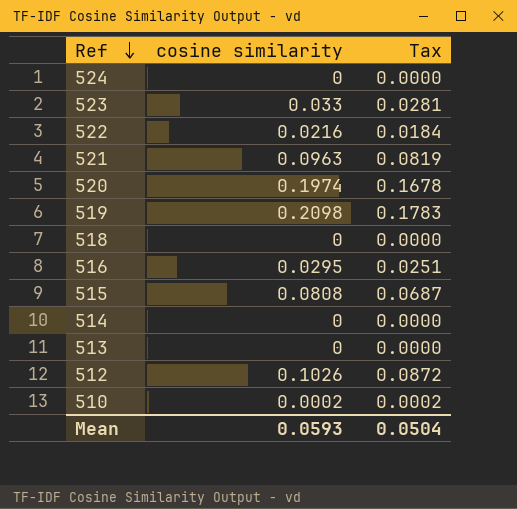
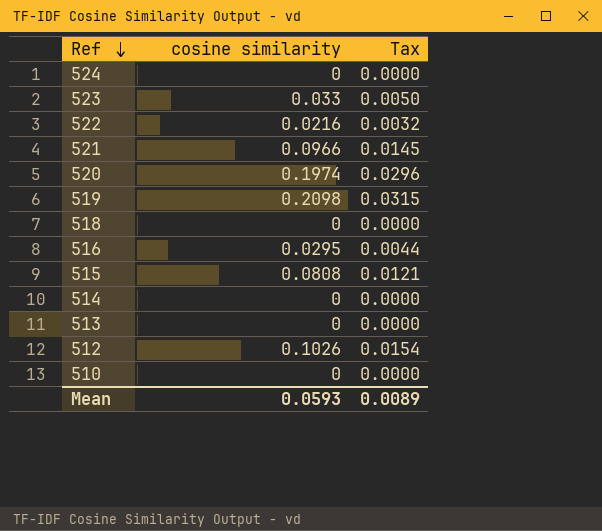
column Tax | formula: [cosine similarity] * 0.85 -> [cosine similarity] * 0.15
521 | cosine similarity: 0.0963 -> 0.0966
510 | cosine similarity: 0.0002 -> 0
Mean | Tax: 0.0504 -> 0.0089

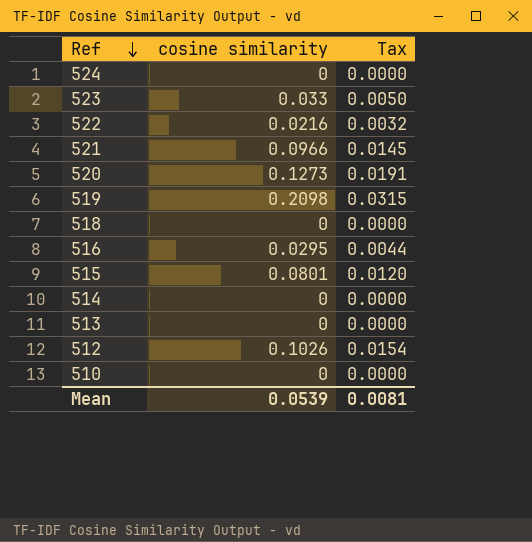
520 | cosine similarity: 0.1974 -> 0.1273
520 | Tax: 0.0296 -> 0.0191
515 | cosine similarity: 0.0808 -> 0.0801
515 | Tax: 0.0121 -> 0.0120
Mean | cosine similarity: 0.0593 -> 0.0539
Mean | Tax: 0.0089 -> 0.0081

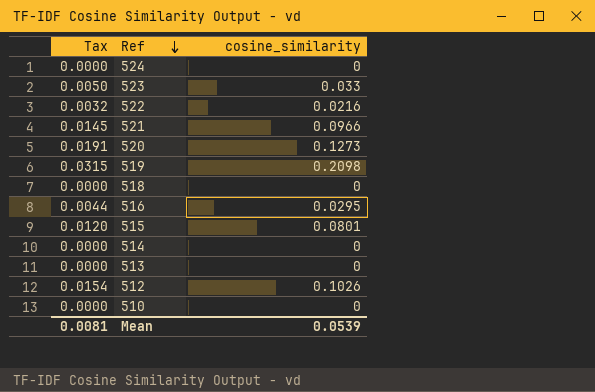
column Tax | position: 3 -> 1
column name: cosine similarity -> cosine_similarity

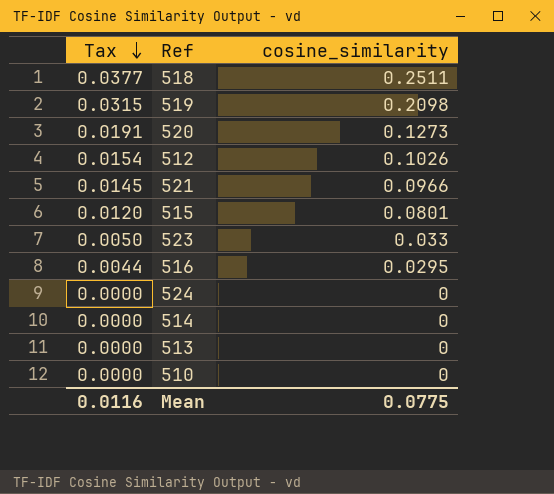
row order: Ref descending -> Tax descending
row 522: 0.0032 | 0.0216 -> none
518 | Tax: 0.0000 -> 0.0377
518 | cosine_similarity: 0 -> 0.2511
Mean | Tax: 0.0081 -> 0.0116
Mean | cosine_similarity: 0.0539 -> 0.0775

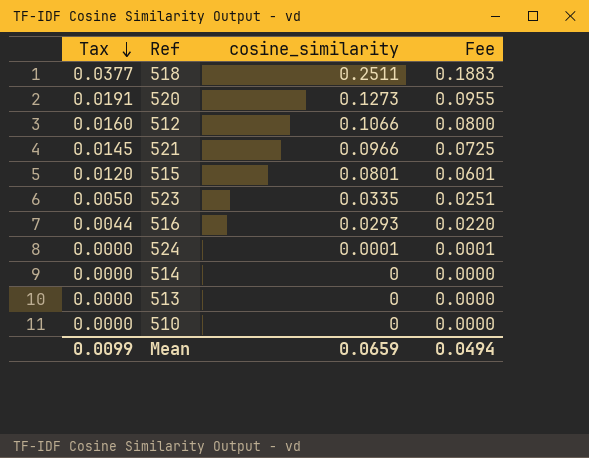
column Fee | formula: none -> [cosine_similarity] * 0.75
row 519: 0.0315 | 0.2098 -> none
512 | Tax: 0.0154 -> 0.0160
512 | cosine_similarity: 0.1026 -> 0.1066
523 | cosine_similarity: 0.033 -> 0.0335
516 | cosine_similarity: 0.0295 -> 0.0293
524 | cosine_similarity: 0 -> 0.0001
Mean | Tax: 0.0116 -> 0.0099
Mean | cosine_similarity: 0.0775 -> 0.0659

